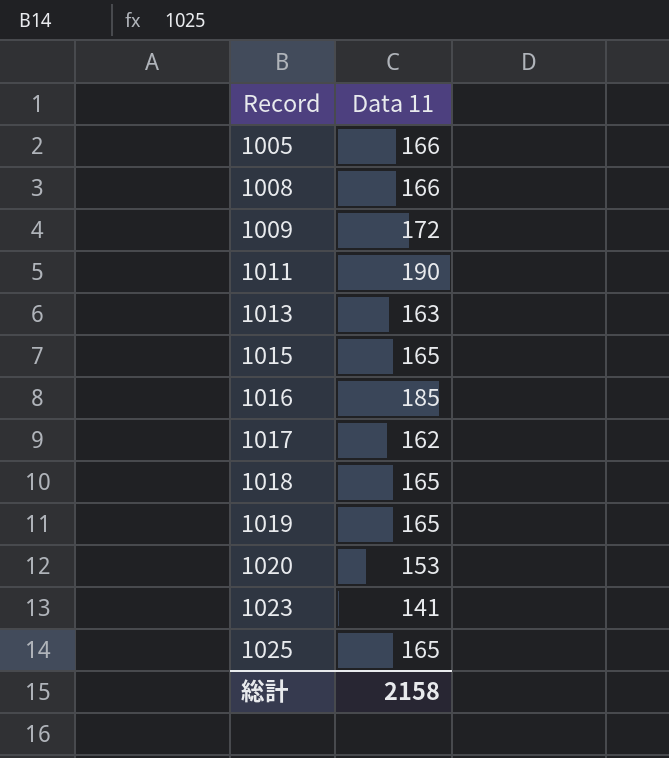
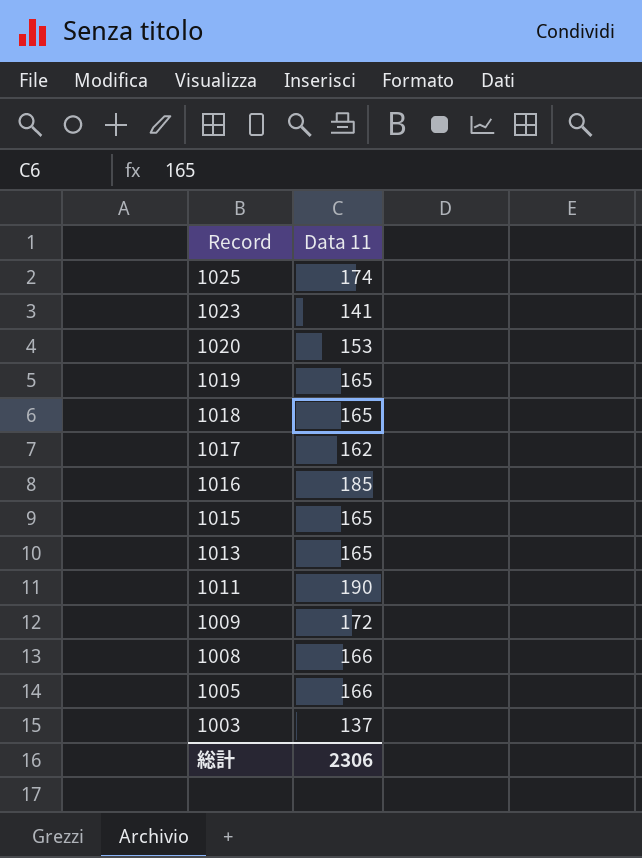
row order: Record ascending -> Record descending
1025 | Data 11: 165 -> 174
1013 | Data 11: 163 -> 165
row 1003: none -> 137
総計 | Data 11: 2158 -> 2306

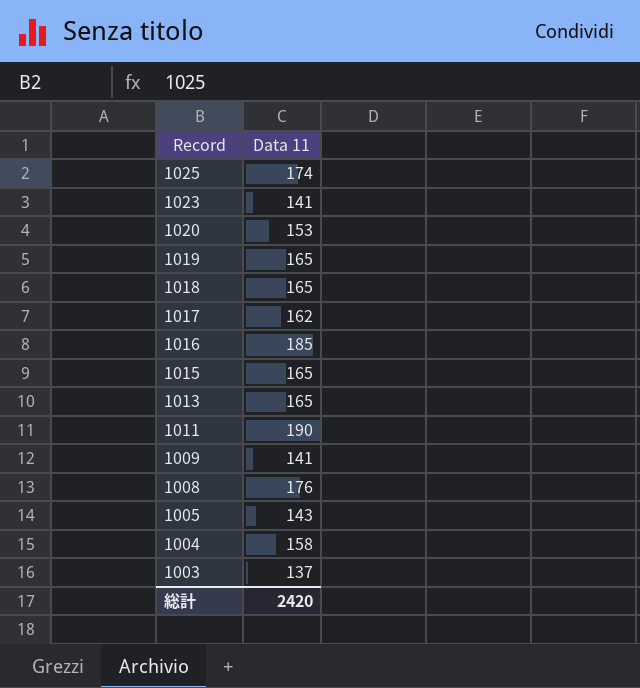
1009 | Data 11: 172 -> 141
1008 | Data 11: 166 -> 176
1005 | Data 11: 166 -> 143
row 1004: none -> 158
総計 | Data 11: 2306 -> 2420

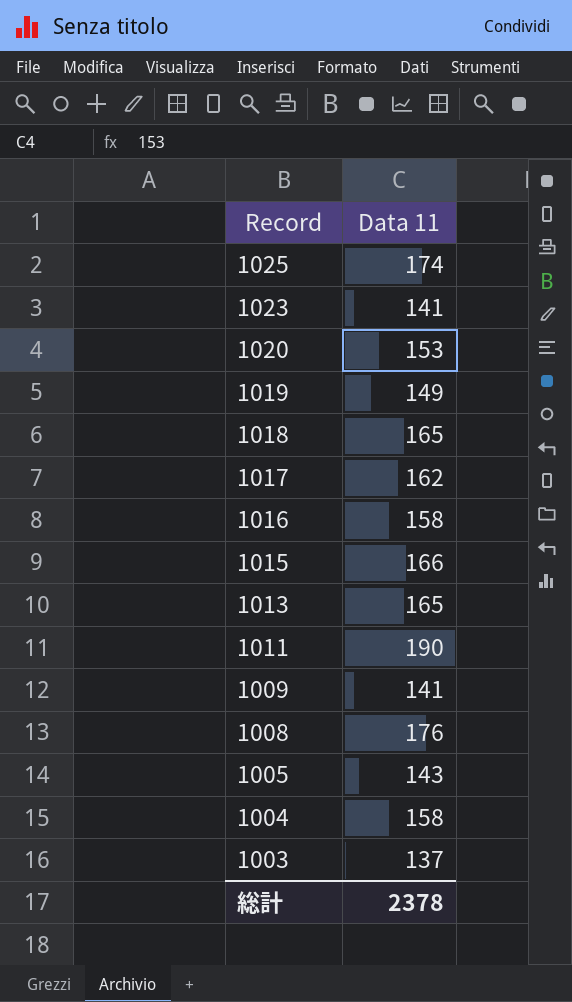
1019 | Data 11: 165 -> 149
1016 | Data 11: 185 -> 158
1015 | Data 11: 165 -> 166
総計 | Data 11: 2420 -> 2378

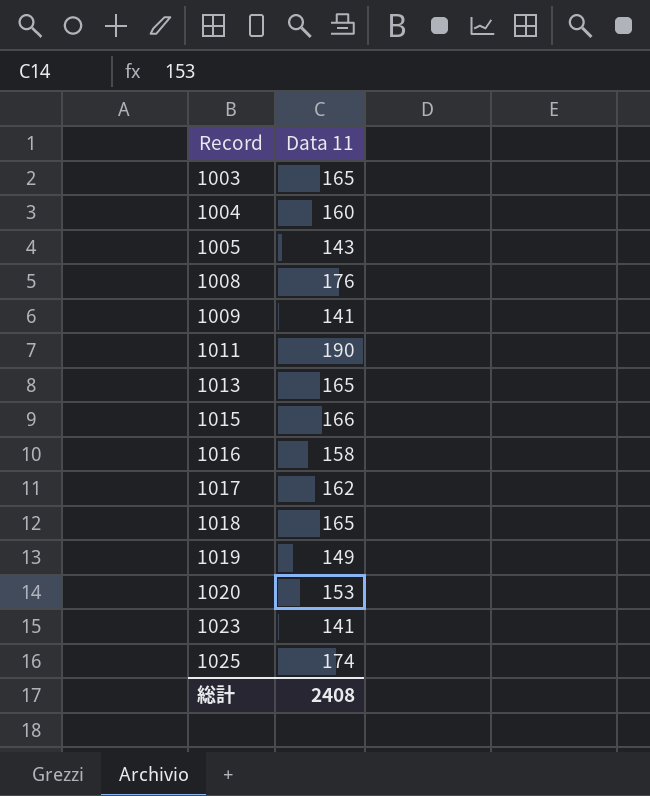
row order: Record descending -> Record ascending
1003 | Data 11: 137 -> 165
1004 | Data 11: 158 -> 160
総計 | Data 11: 2378 -> 2408

